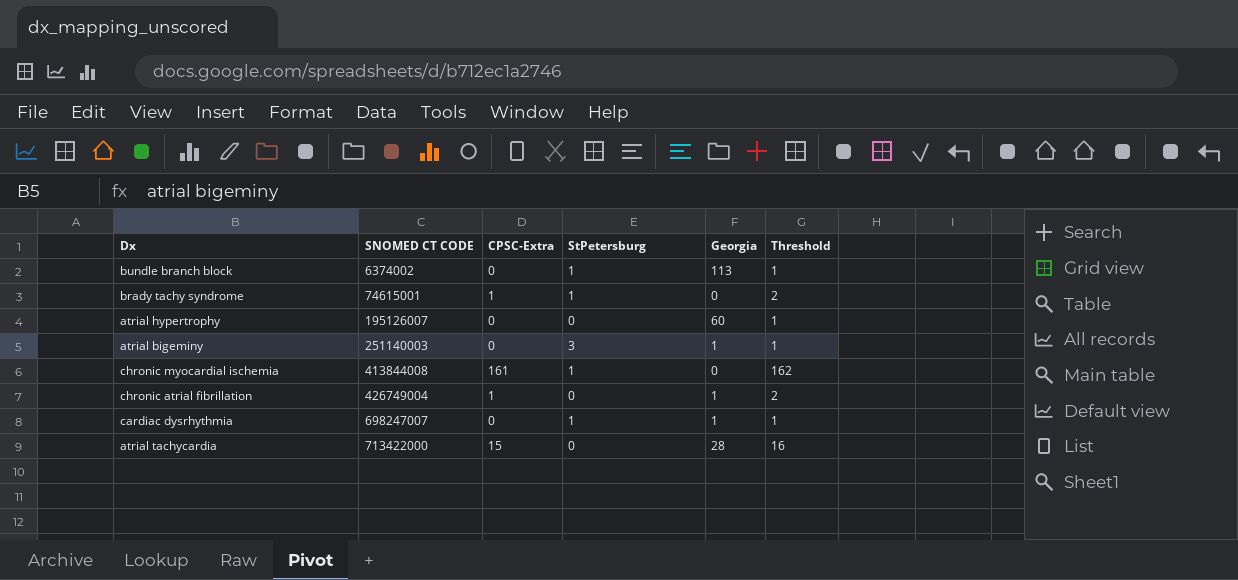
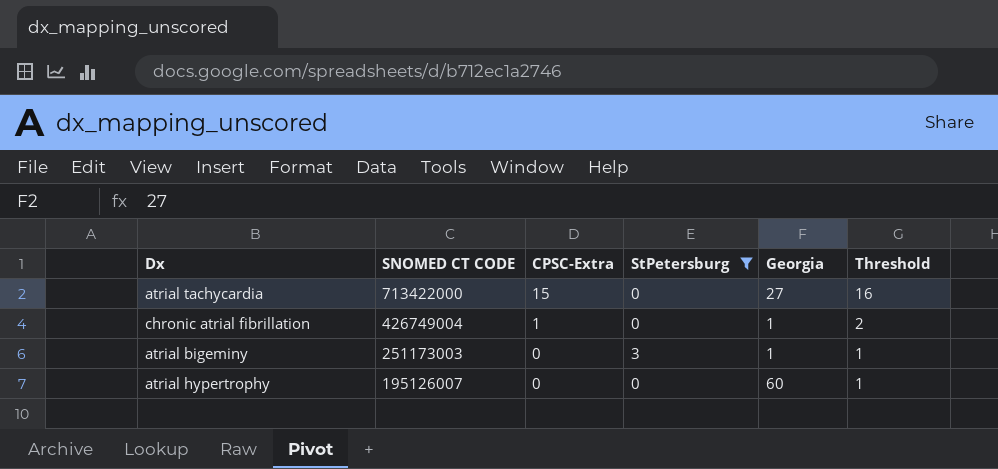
filter: none -> StPetersburg != 1
row order: SNOMED CT CODE ascending -> SNOMED CT CODE descending
atrial tachycardia | Georgia: 28 -> 27
atrial bigeminy | SNOMED CT CODE: 251140003 -> 251173003

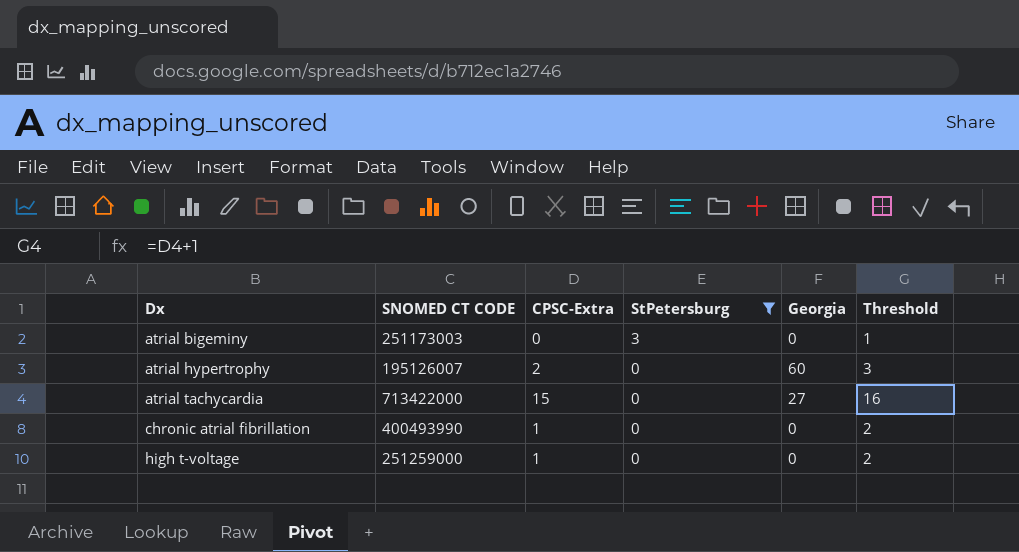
row order: SNOMED CT CODE descending -> Dx ascending
atrial bigeminy | Georgia: 1 -> 0
atrial hypertrophy | CPSC-Extra: 0 -> 2
atrial hypertrophy | Threshold: 1 -> 3
chronic atrial fibrillation | SNOMED CT CODE: 426749004 -> 400493990
chronic atrial fibrillation | Georgia: 1 -> 0
row high t-voltage: none -> 251259000 | 1 | 0 | 0 | 2

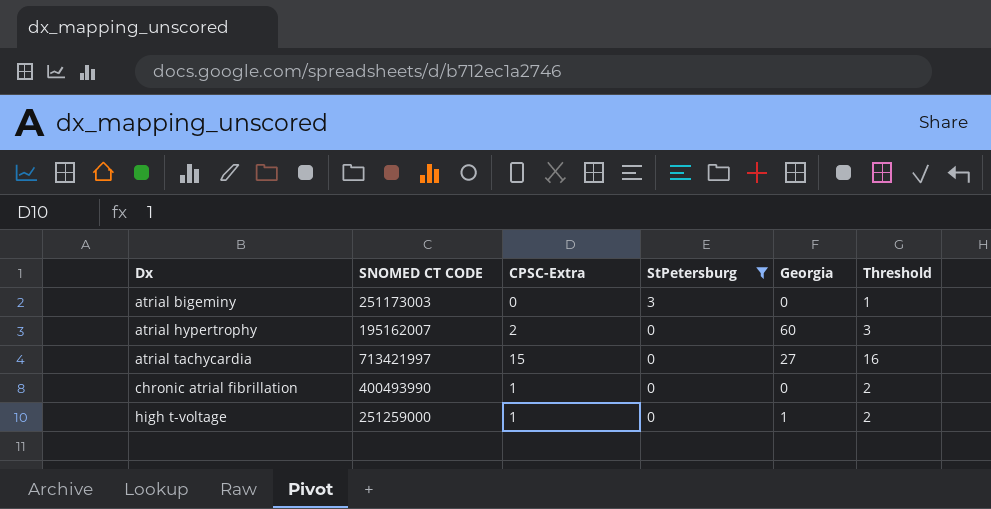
atrial hypertrophy | SNOMED CT CODE: 195126007 -> 195162007
atrial tachycardia | SNOMED CT CODE: 713422000 -> 713421997
high t-voltage | Georgia: 0 -> 1

